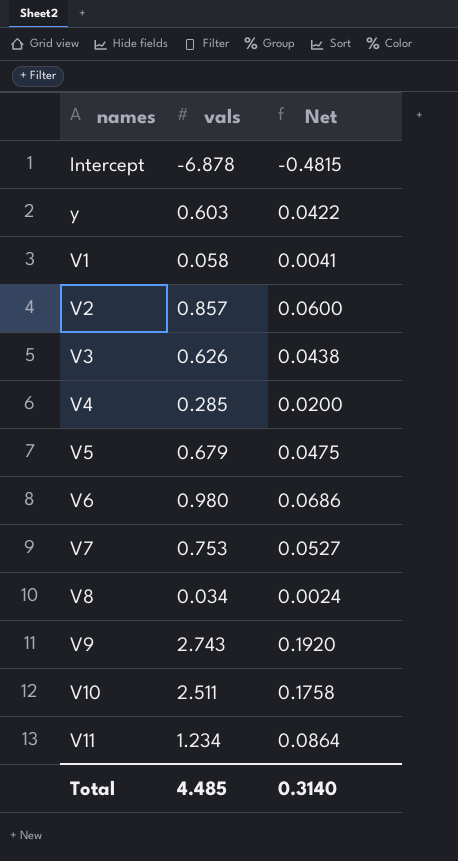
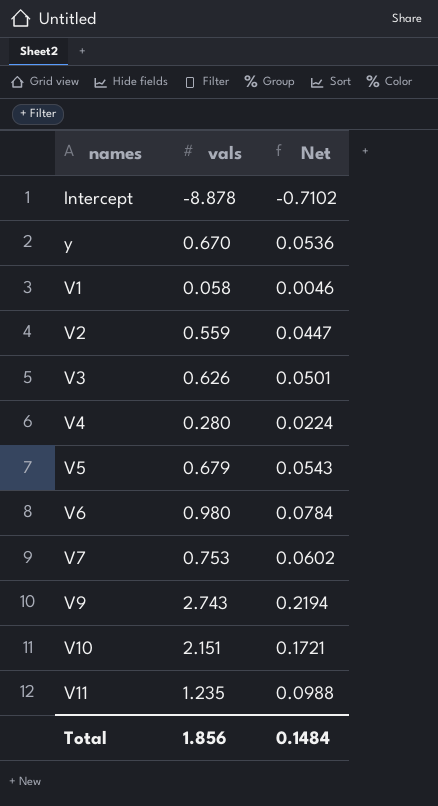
column Net | formula: [vals] * 0.07 -> [vals] * 0.08
row V8: 0.034 | 0.0024 -> none
Intercept | vals: -6.878 -> -8.878
y | vals: 0.603 -> 0.670
V2 | vals: 0.857 -> 0.559
V4 | vals: 0.285 -> 0.280
V10 | vals: 2.511 -> 2.151
V11 | vals: 1.234 -> 1.235
Total | vals: 4.485 -> 1.856
Total | Net: 0.3140 -> 0.1484

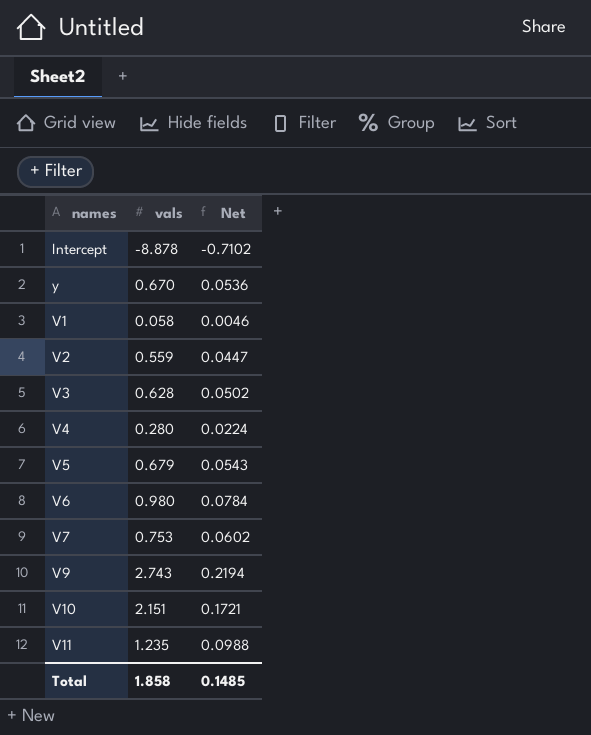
V3 | vals: 0.626 -> 0.628
V3 | Net: 0.0501 -> 0.0502
Total | vals: 1.856 -> 1.858
Total | Net: 0.1484 -> 0.1485

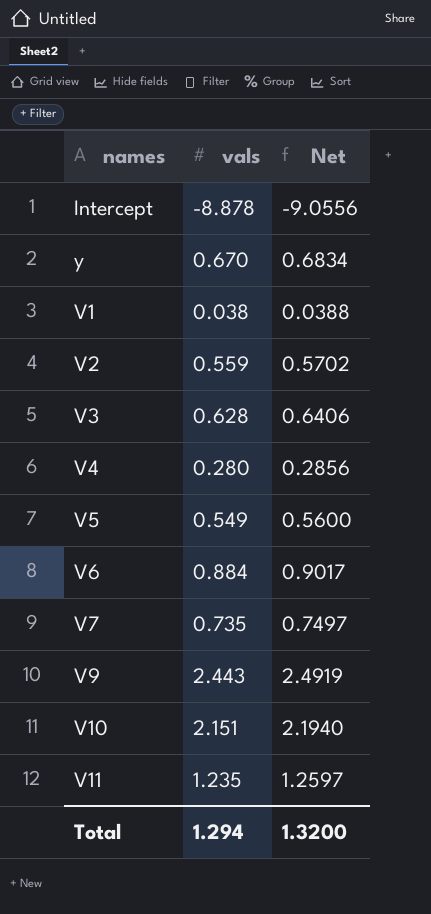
column Net | formula: [vals] * 0.08 -> [vals] * 1.02
V1 | vals: 0.058 -> 0.038
V5 | vals: 0.679 -> 0.549
V6 | vals: 0.980 -> 0.884
V7 | vals: 0.753 -> 0.735
V9 | vals: 2.743 -> 2.443
Total | vals: 1.858 -> 1.294
Total | Net: 0.1485 -> 1.3200

